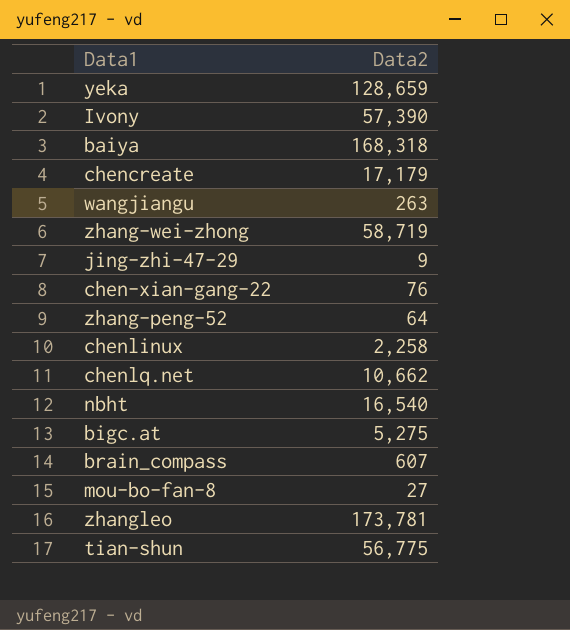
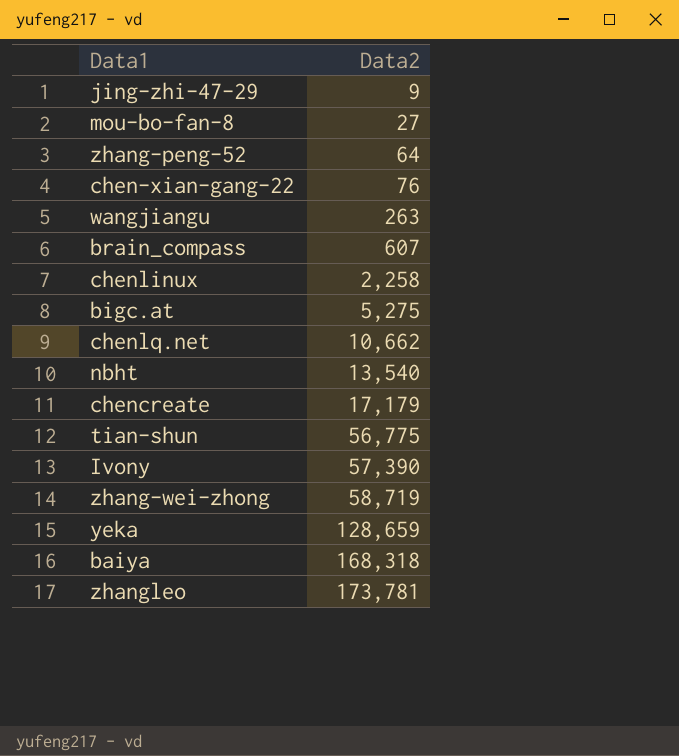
row order: none -> Data2 ascending
nbht | Data2: 16,540 -> 13,540

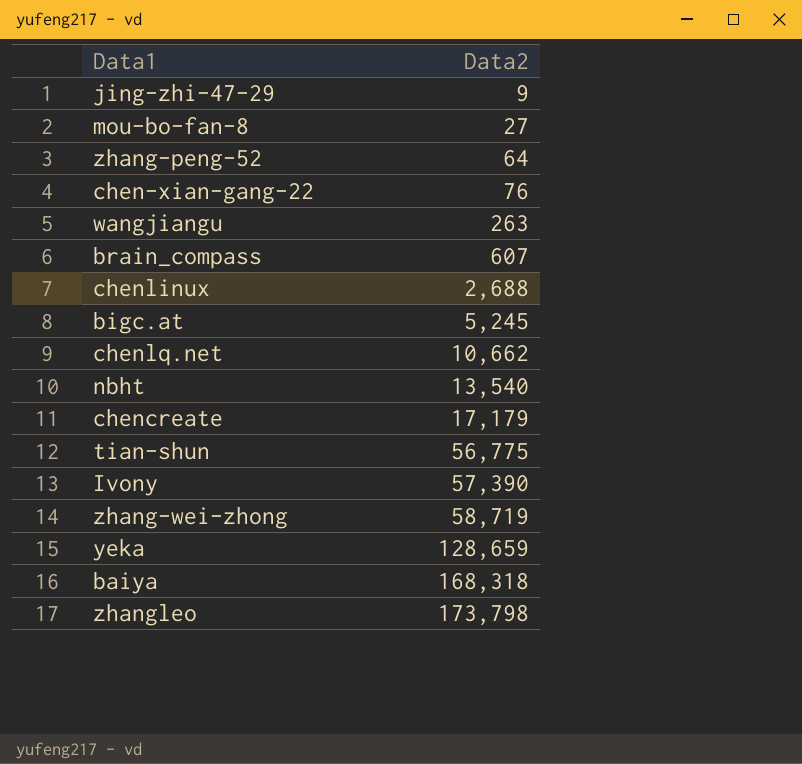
chenlinux | Data2: 2,258 -> 2,688
bigc.at | Data2: 5,275 -> 5,245
zhangleo | Data2: 173,781 -> 173,798

